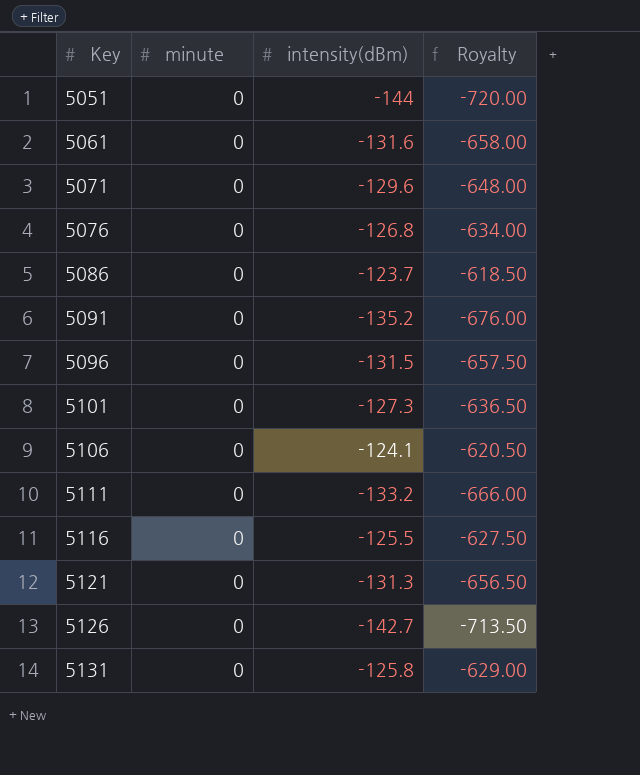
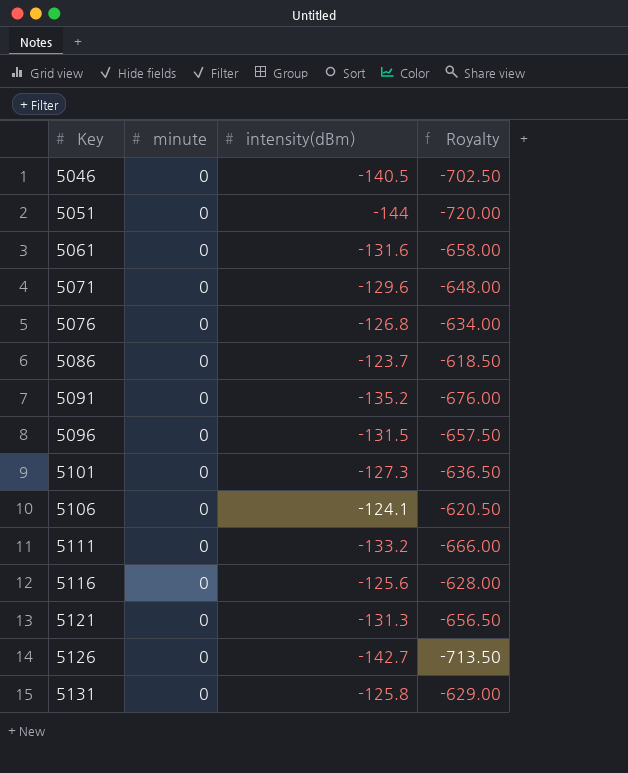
row 5046: none -> 0 | -140.5 | -702.50
5116 | intensity(dBm): -125.5 -> -125.6
5116 | Royalty: -627.50 -> -628.00

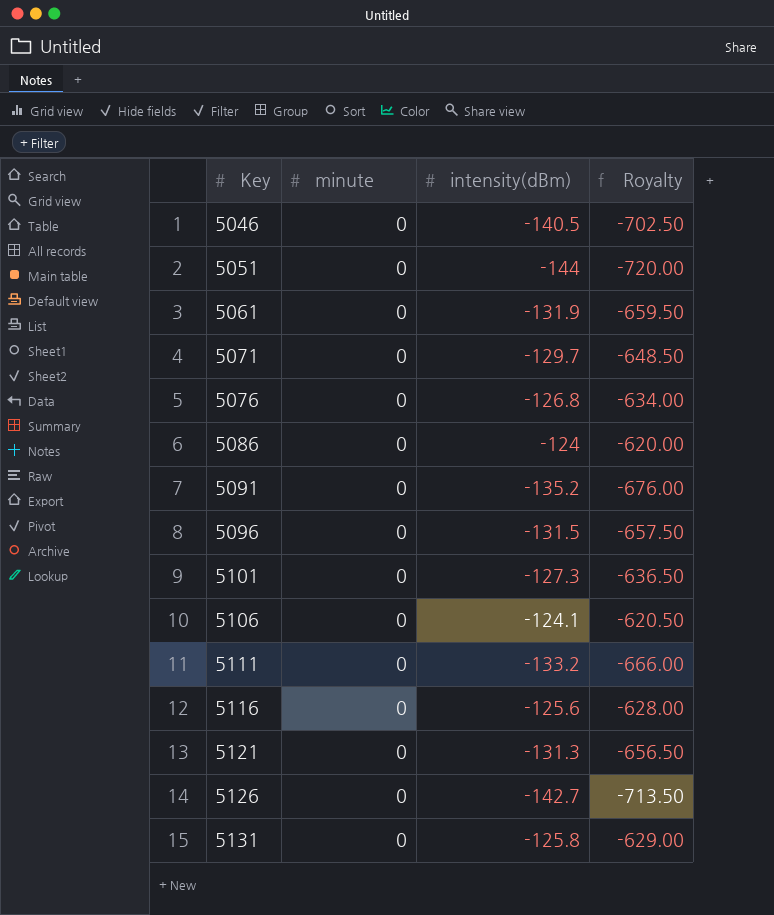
5061 | intensity(dBm): -131.6 -> -131.9
5061 | Royalty: -658.00 -> -659.50
5071 | intensity(dBm): -129.6 -> -129.7
5071 | Royalty: -648.00 -> -648.50
5086 | intensity(dBm): -123.7 -> -124
5086 | Royalty: -618.50 -> -620.00

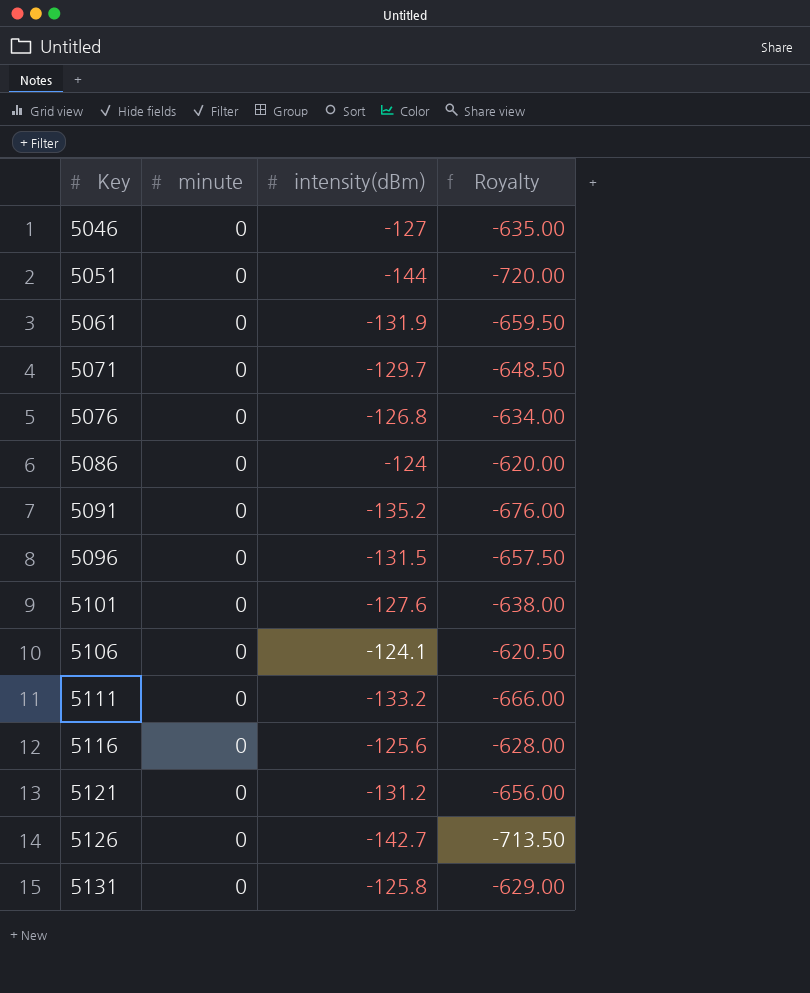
5046 | intensity(dBm): -140.5 -> -127
5046 | Royalty: -702.50 -> -635.00
5101 | intensity(dBm): -127.3 -> -127.6
5101 | Royalty: -636.50 -> -638.00
5121 | intensity(dBm): -131.3 -> -131.2
5121 | Royalty: -656.50 -> -656.00

